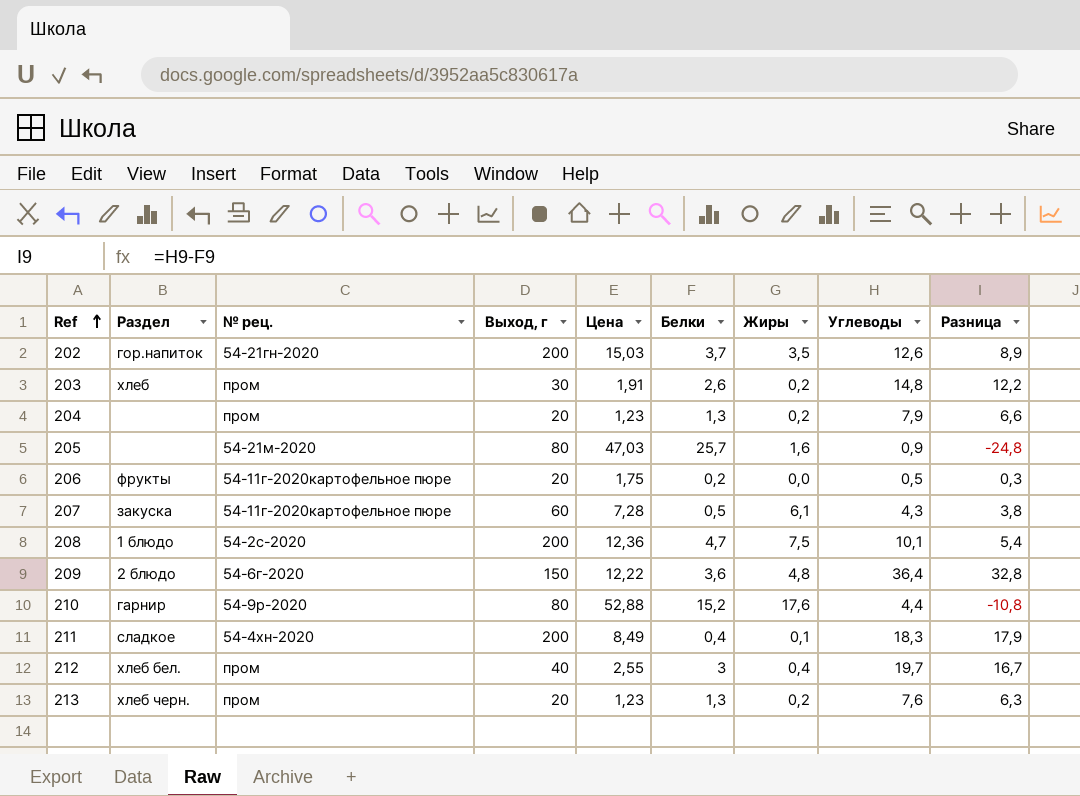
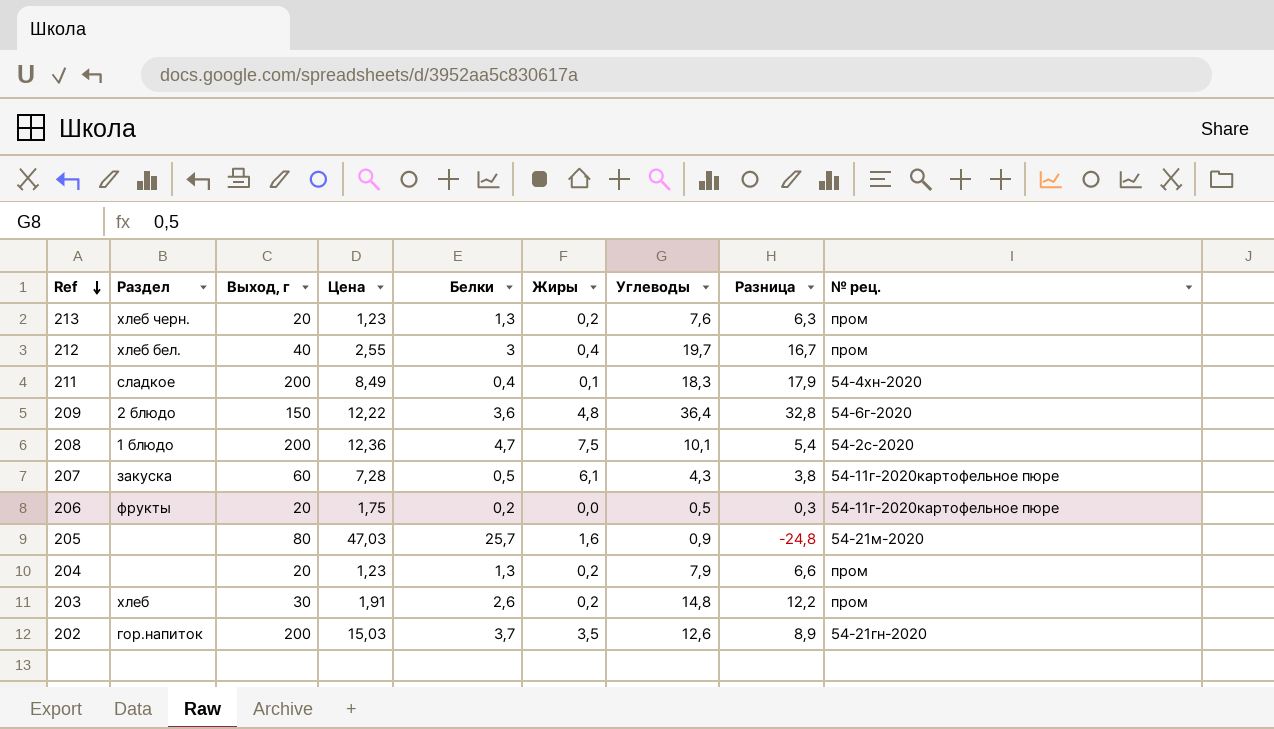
row order: Ref ascending -> Ref descending
column № рец. | position: 3 -> 9
row 210: гарнир | 54-9р-2020 | 80 | 52,88 | 15,2 | 17,6 | 4,4 | -10,8 -> none

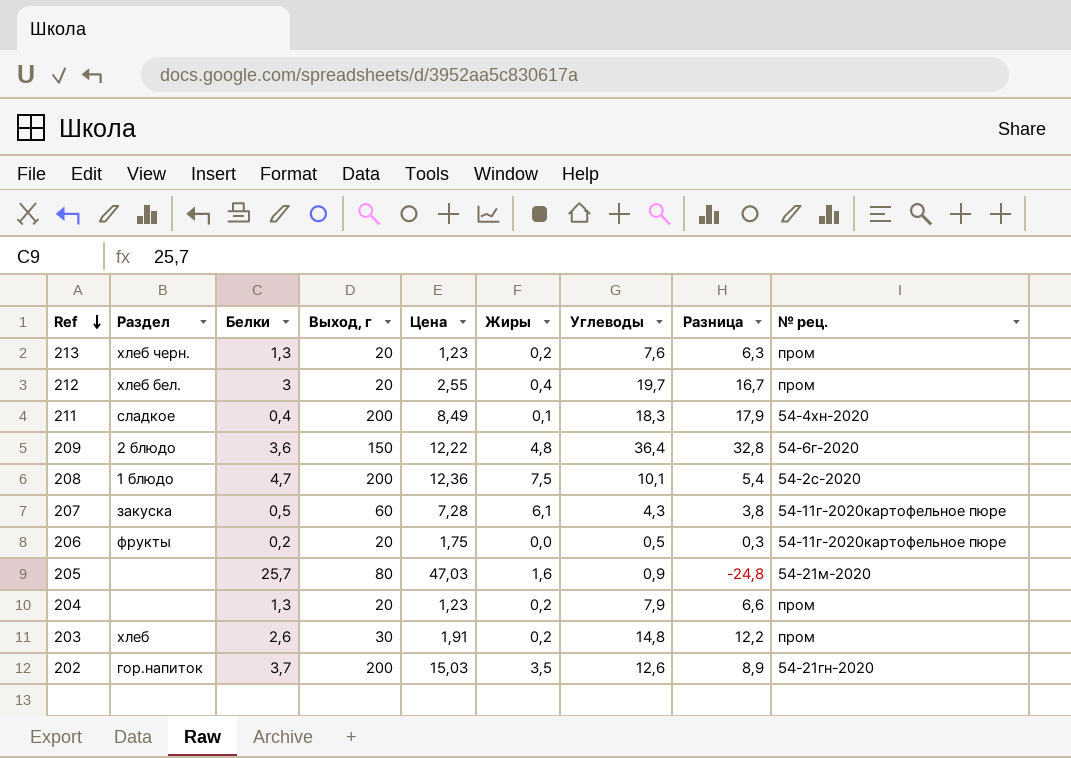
column Белки | position: 5 -> 3
212 | Выход, г: 40 -> 20

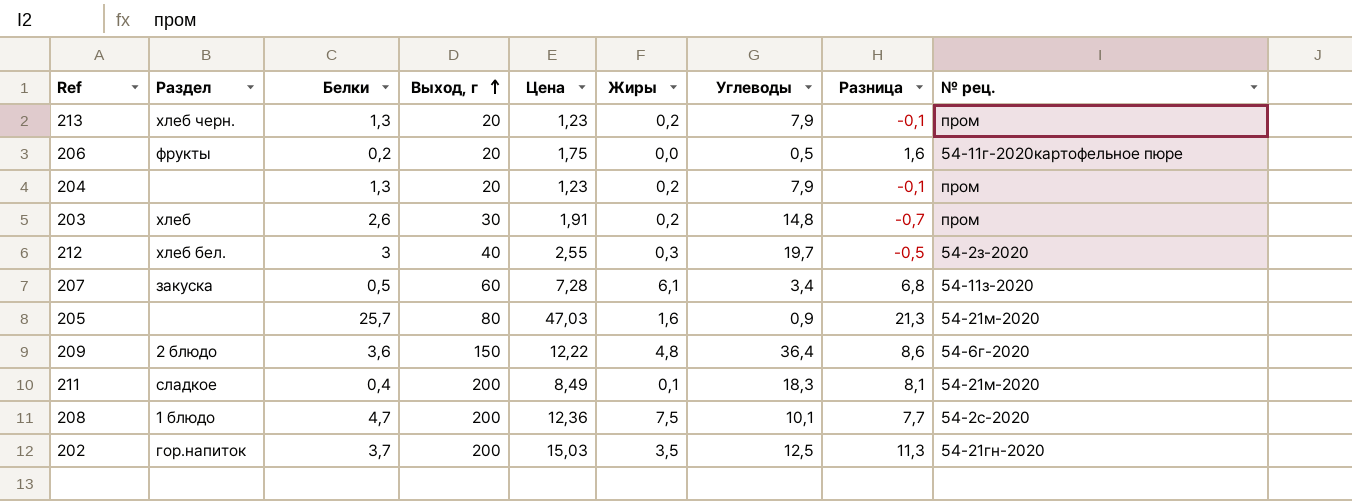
row order: Ref descending -> Выход, г ascending
column Разница | formula: [Углеводы] - [Белки] -> [Цена] - [Белки]
213 | Углеводы: 7,6 -> 7,9
212 | Выход, г: 20 -> 40
212 | Жиры: 0,4 -> 0,3
212 | № рец.: пром -> 54-2з-2020
207 | Углеводы: 4,3 -> 3,4
207 | № рец.: 54-11г-2020картофельное пюре -> 54-11з-2020
211 | № рец.: 54-4хн-2020 -> 54-21м-2020
202 | Углеводы: 12,6 -> 12,5

